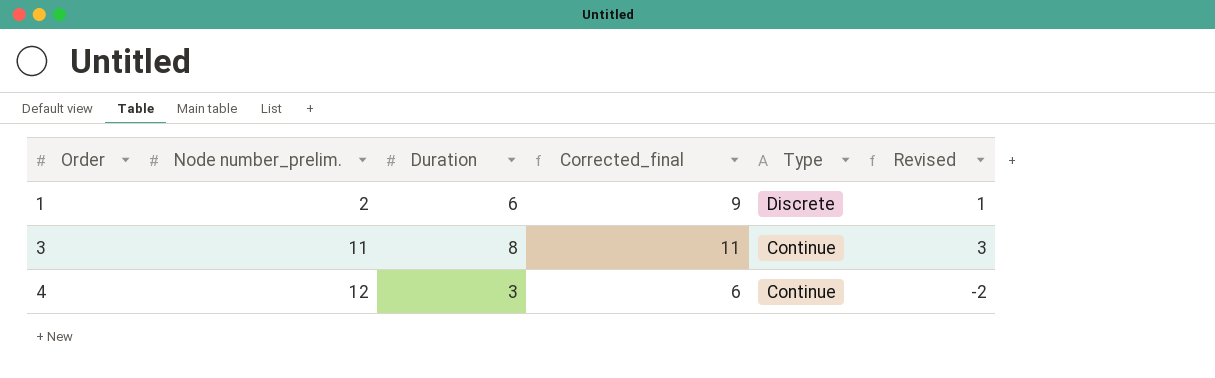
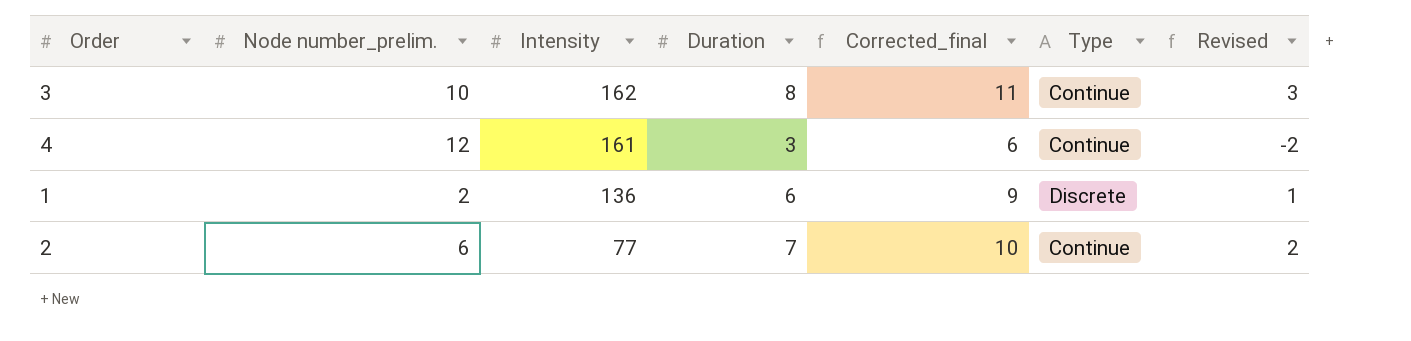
row order: Order ascending -> Intensity descending
column Intensity | position: none -> 3
3 | Node number_prelim.: 11 -> 10
row 2: none -> 6 | 77 | 7 | 10 | Continue | 2

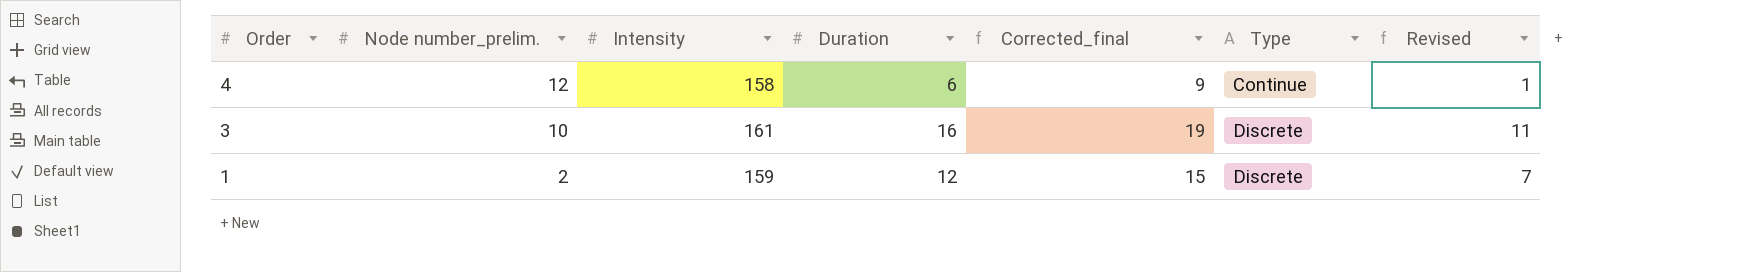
row order: Intensity descending -> Order descending
row 2: 6 | 77 | 7 | 10 | Continue | 2 -> none
4 | Intensity: 161 -> 158
4 | Duration: 3 -> 6
4 | Corrected_final: 6 -> 9
4 | Revised: -2 -> 1
3 | Intensity: 162 -> 161
3 | Duration: 8 -> 16
3 | Corrected_final: 11 -> 19
3 | Type: Continue -> Discrete
3 | Revised: 3 -> 11
1 | Intensity: 136 -> 159
1 | Duration: 6 -> 12
1 | Corrected_final: 9 -> 15
1 | Revised: 1 -> 7

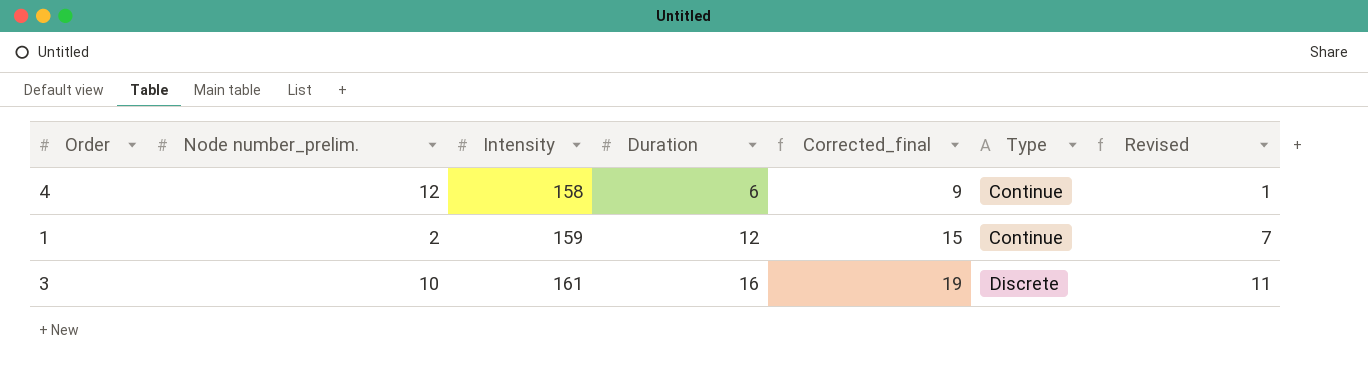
row order: Order descending -> Intensity ascending
1 | Type: Discrete -> Continue

